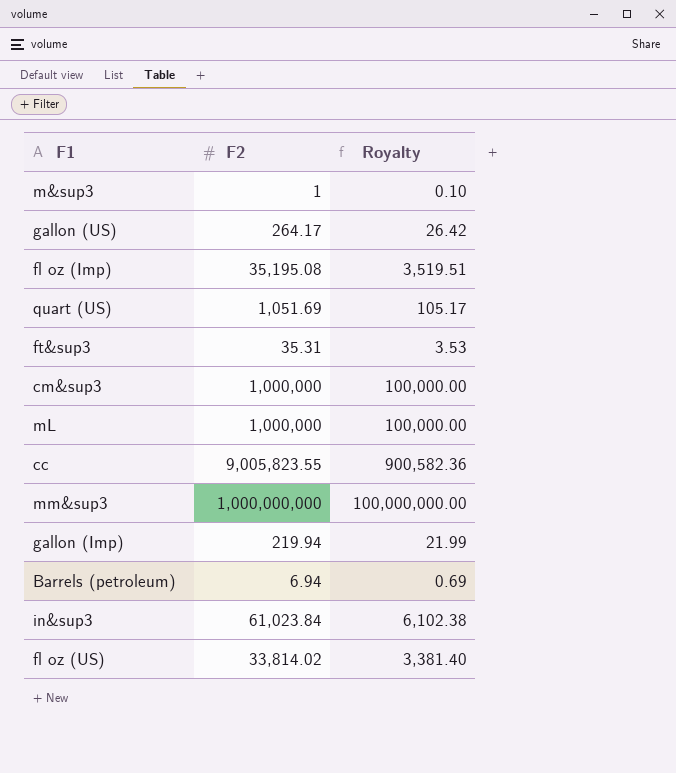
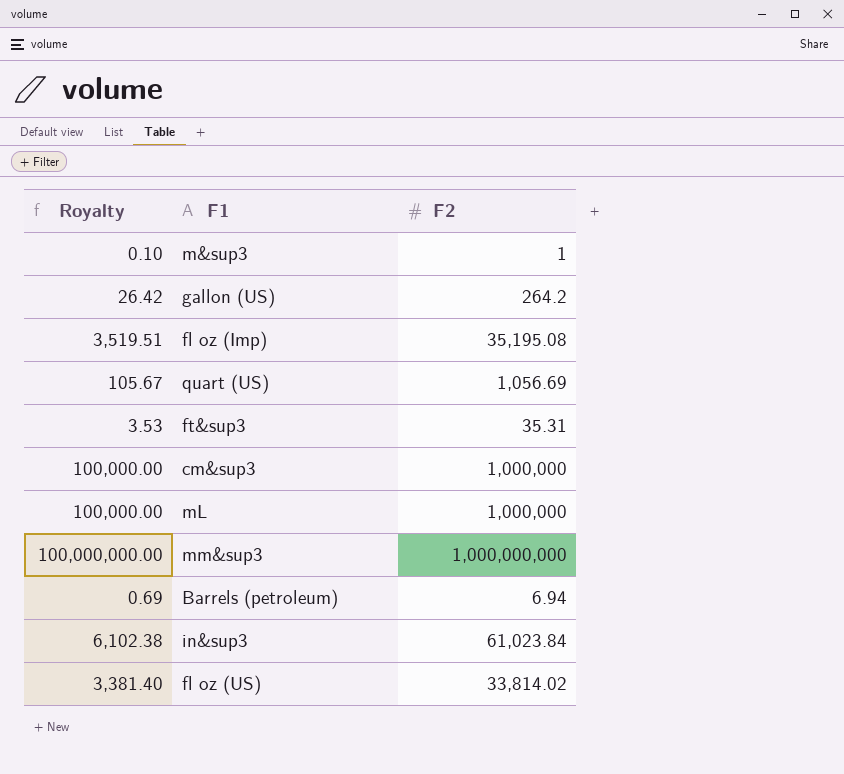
column Royalty | position: 3 -> 1
row cc: 9,005,823.55 | 900,582.36 -> none
row gallon (Imp): 219.94 | 21.99 -> none
gallon (US) | F2: 264.17 -> 264.2
quart (US) | Royalty: 105.17 -> 105.67
quart (US) | F2: 1,051.69 -> 1,056.69

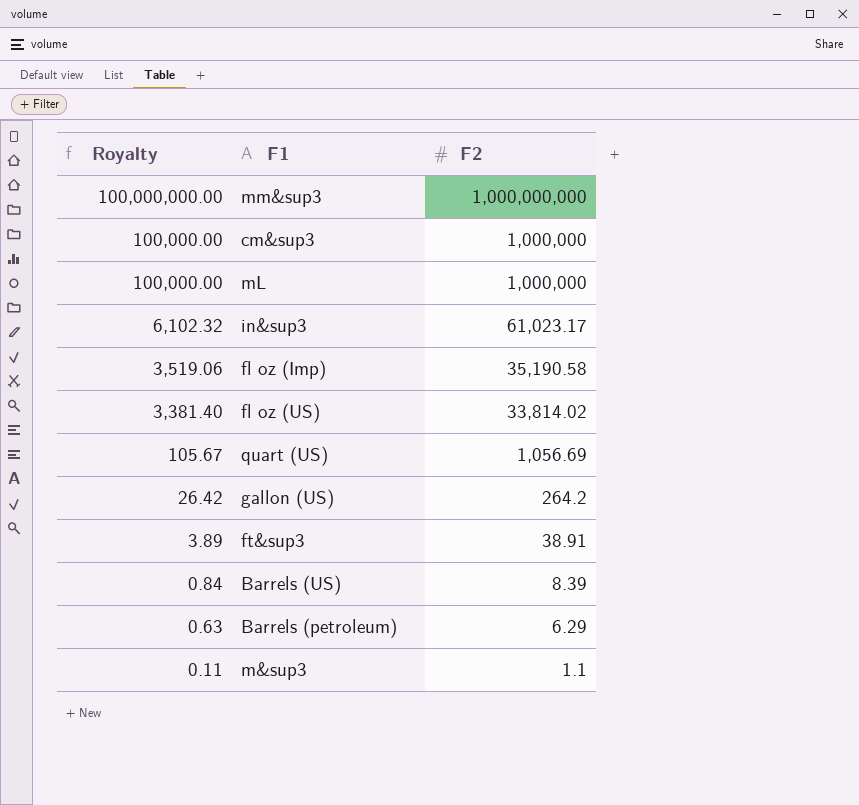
row order: none -> Royalty descending
in&sup3 | Royalty: 6,102.38 -> 6,102.32
in&sup3 | F2: 61,023.84 -> 61,023.17
fl oz (Imp) | Royalty: 3,519.51 -> 3,519.06
fl oz (Imp) | F2: 35,195.08 -> 35,190.58
ft&sup3 | Royalty: 3.53 -> 3.89
ft&sup3 | F2: 35.31 -> 38.91
row Barrels (US): none -> 0.84 | 8.39
Barrels (petroleum) | Royalty: 0.69 -> 0.63
Barrels (petroleum) | F2: 6.94 -> 6.29
m&sup3 | Royalty: 0.10 -> 0.11
m&sup3 | F2: 1 -> 1.1

